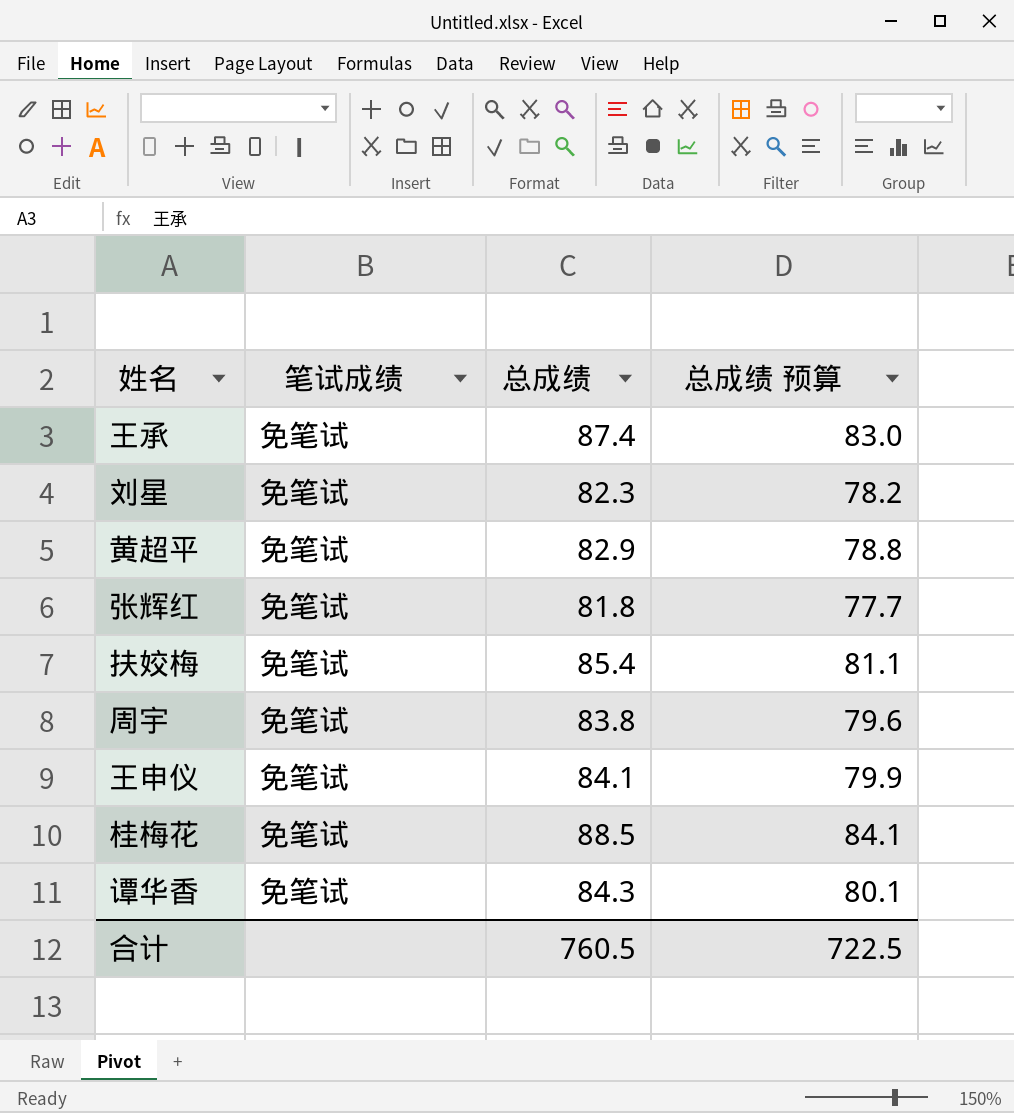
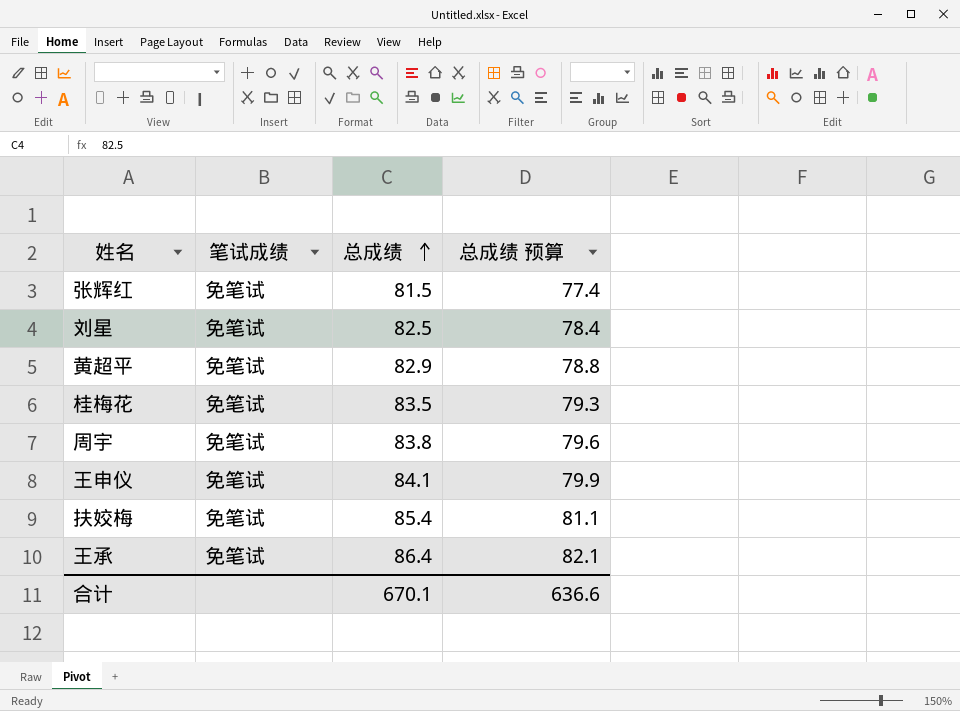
row order: none -> 总成绩 ascending
row 谭华香: 免笔试 | 84.3 | 80.1 -> none
张辉红 | 总成绩: 81.8 -> 81.5
张辉红 | 总成绩 预算: 77.7 -> 77.4
刘星 | 总成绩: 82.3 -> 82.5
刘星 | 总成绩 预算: 78.2 -> 78.4
桂梅花 | 总成绩: 88.5 -> 83.5
桂梅花 | 总成绩 预算: 84.1 -> 79.3
王承 | 总成绩: 87.4 -> 86.4
王承 | 总成绩 预算: 83.0 -> 82.1
合计 | 总成绩: 760.5 -> 670.1
合计 | 总成绩 预算: 722.5 -> 636.6

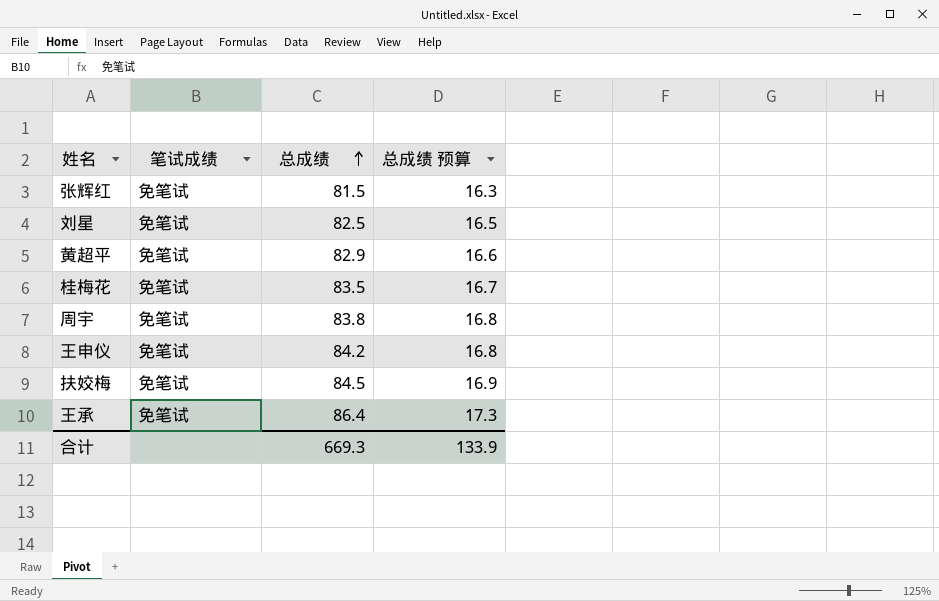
column 总成绩 预算 | formula: [总成绩] * 0.95 -> [总成绩] * 0.2
王申仪 | 总成绩: 84.1 -> 84.2
扶姣梅 | 总成绩: 85.4 -> 84.5
合计 | 总成绩: 670.1 -> 669.3
合计 | 总成绩 预算: 636.6 -> 133.9

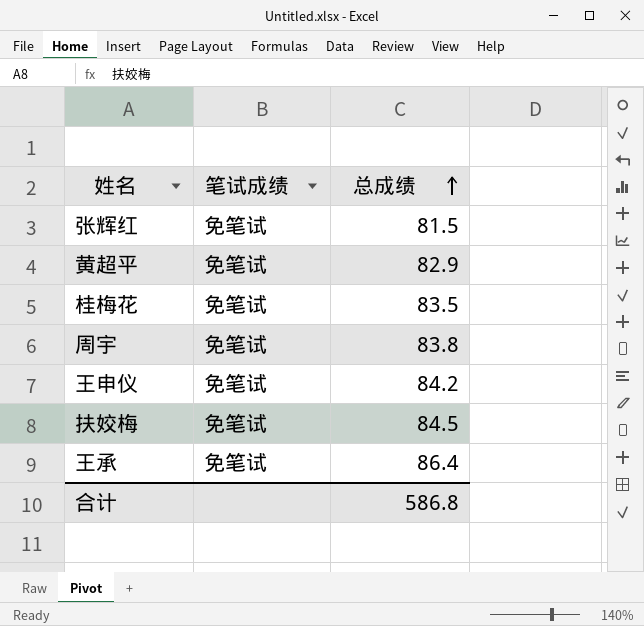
column 总成绩 预算 | formula: [总成绩] * 0.2 -> none
row 刘星: 免笔试 | 82.5 | 16.5 -> none
合计 | 总成绩: 669.3 -> 586.8

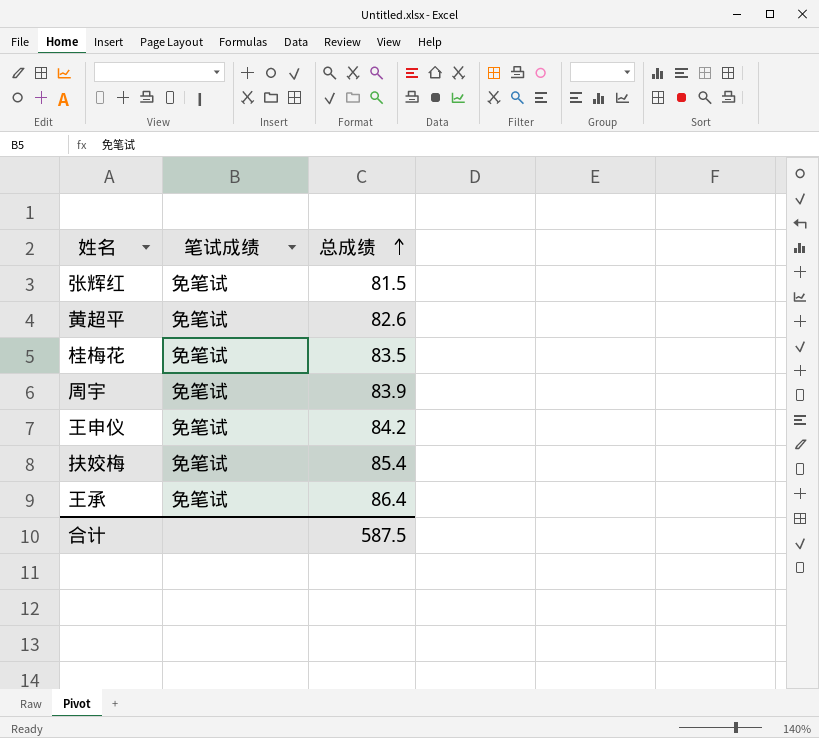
黄超平 | 总成绩: 82.9 -> 82.6
周宇 | 总成绩: 83.8 -> 83.9
扶姣梅 | 总成绩: 84.5 -> 85.4
合计 | 总成绩: 586.8 -> 587.5

